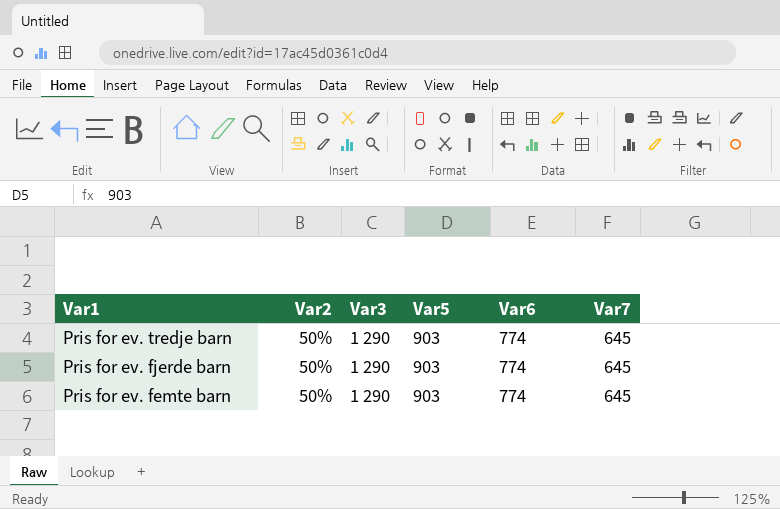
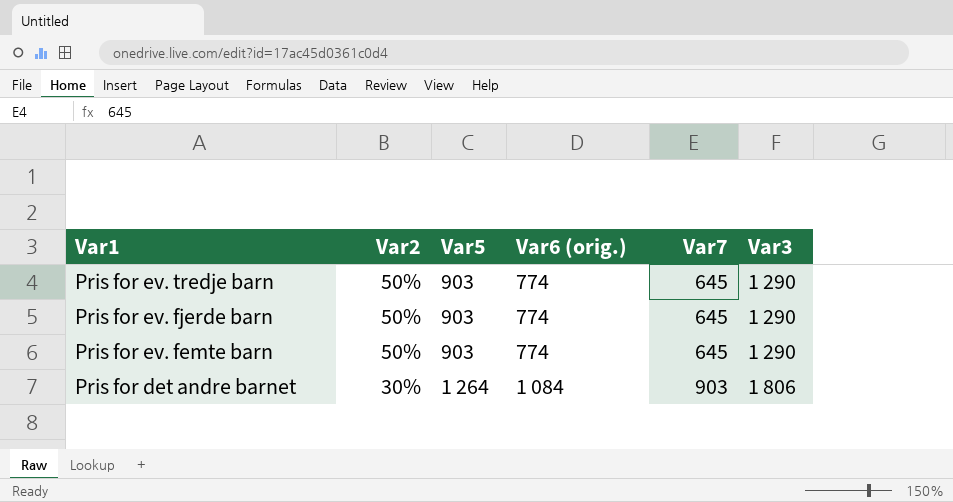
column name: Var6 -> Var6 (orig.)
column Var3 | position: 3 -> 6
row Pris for det andre barnet: none -> 30% | 1 264 | 1 084 | 903 | 1 806

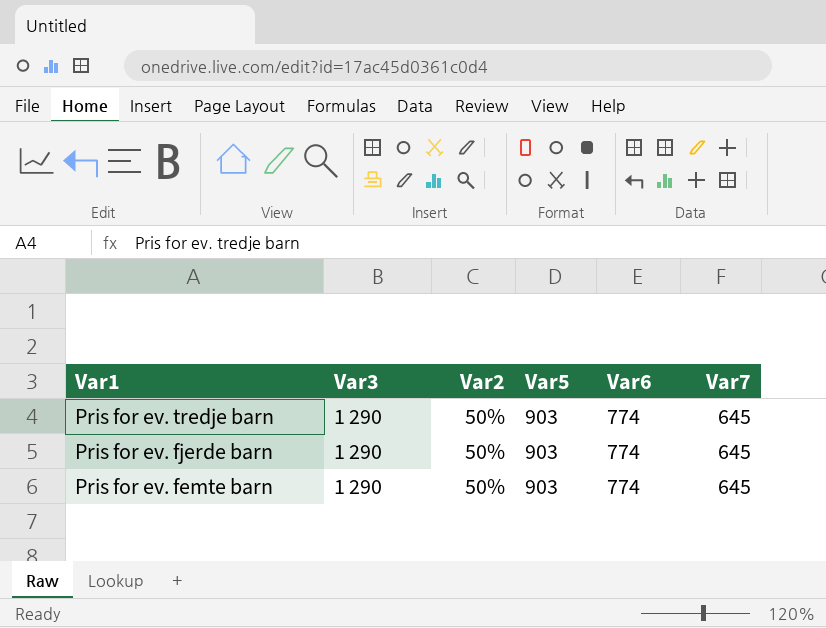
column Var3 | position: 6 -> 2
column name: Var6 (orig.) -> Var6
row Pris for det andre barnet: 30% | 1 264 | 1 084 | 903 | 1 806 -> none

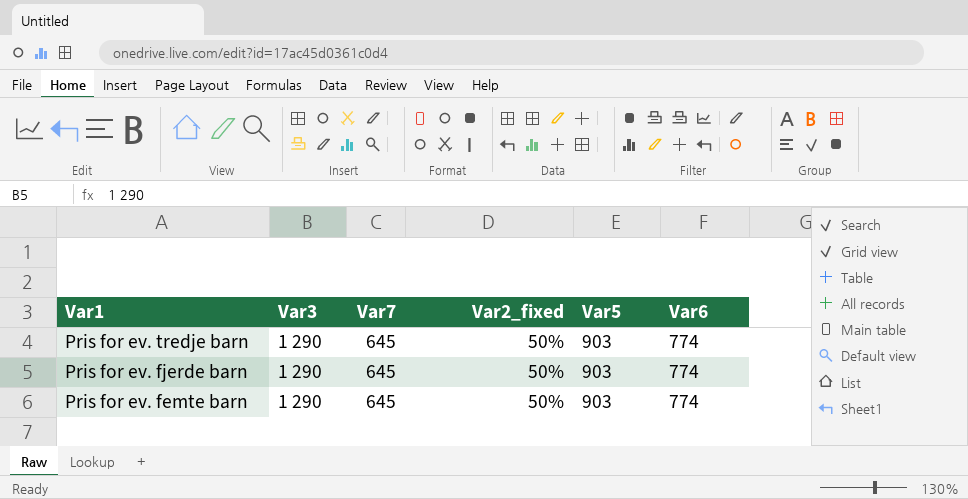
column Var7 | position: 6 -> 3
column name: Var2 -> Var2_fixed

